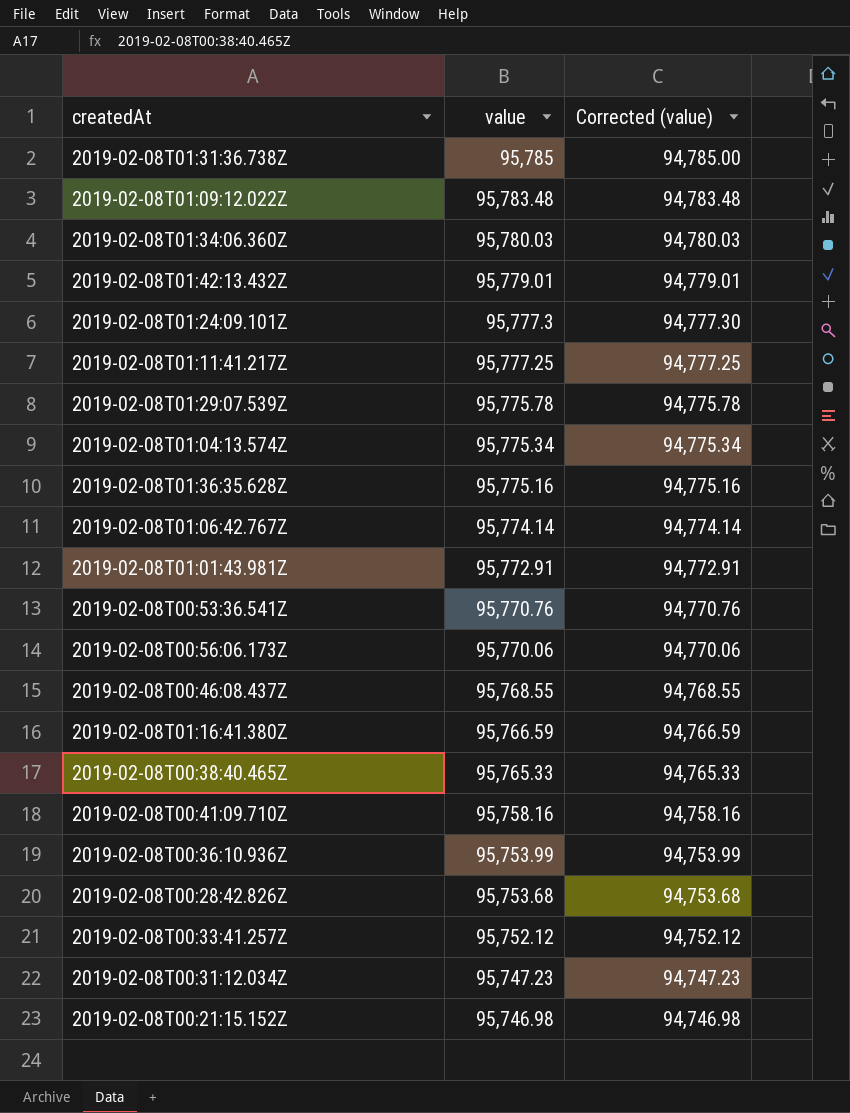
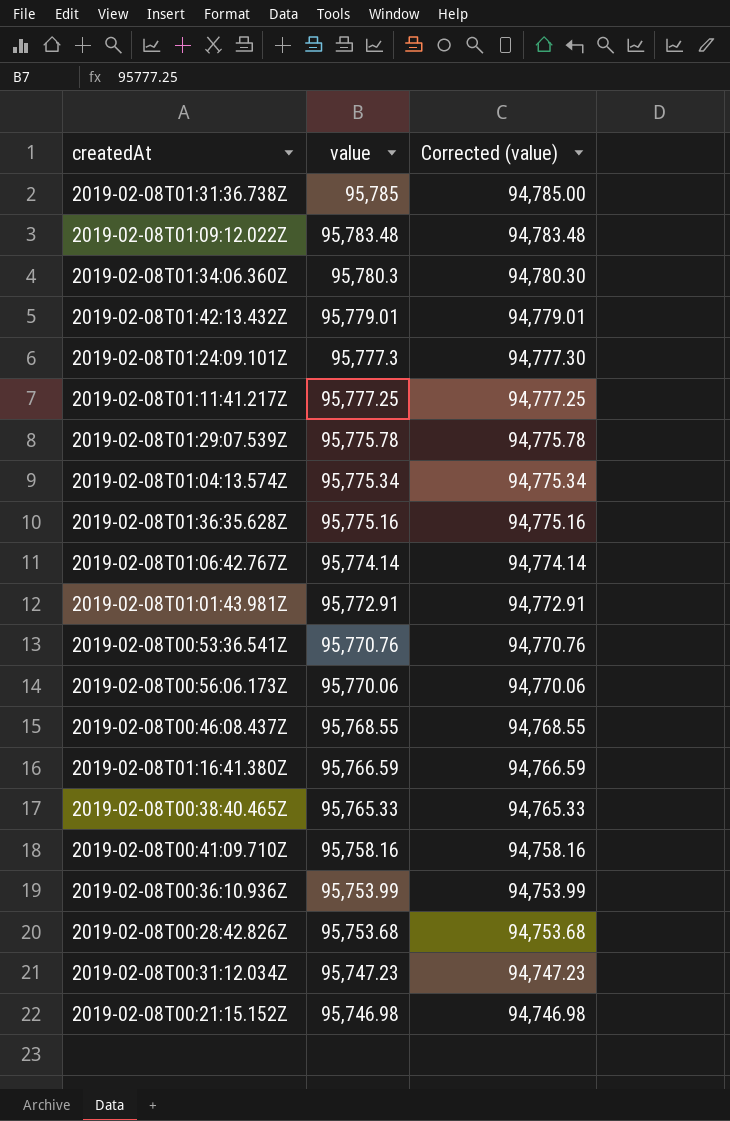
row 2019-02-08T00:33:41.257Z: 95,752.12 | 94,752.12 -> none
2019-02-08T01:34:06.360Z | value: 95,780.03 -> 95,780.3
2019-02-08T01:34:06.360Z | Corrected (value): 94,780.03 -> 94,780.30

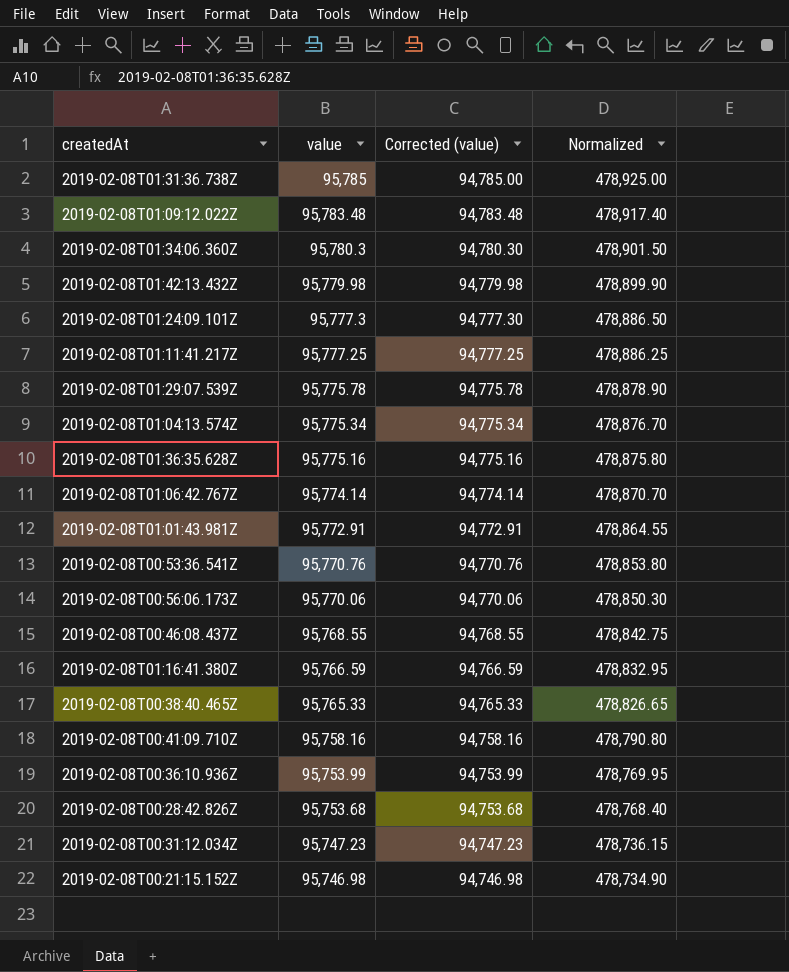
column Normalized | formula: none -> [value] * 5
2019-02-08T01:42:13.432Z | value: 95,779.01 -> 95,779.98
2019-02-08T01:42:13.432Z | Corrected (value): 94,779.01 -> 94,779.98

